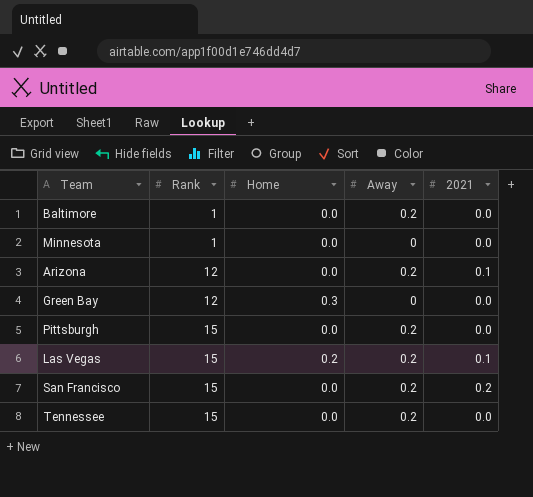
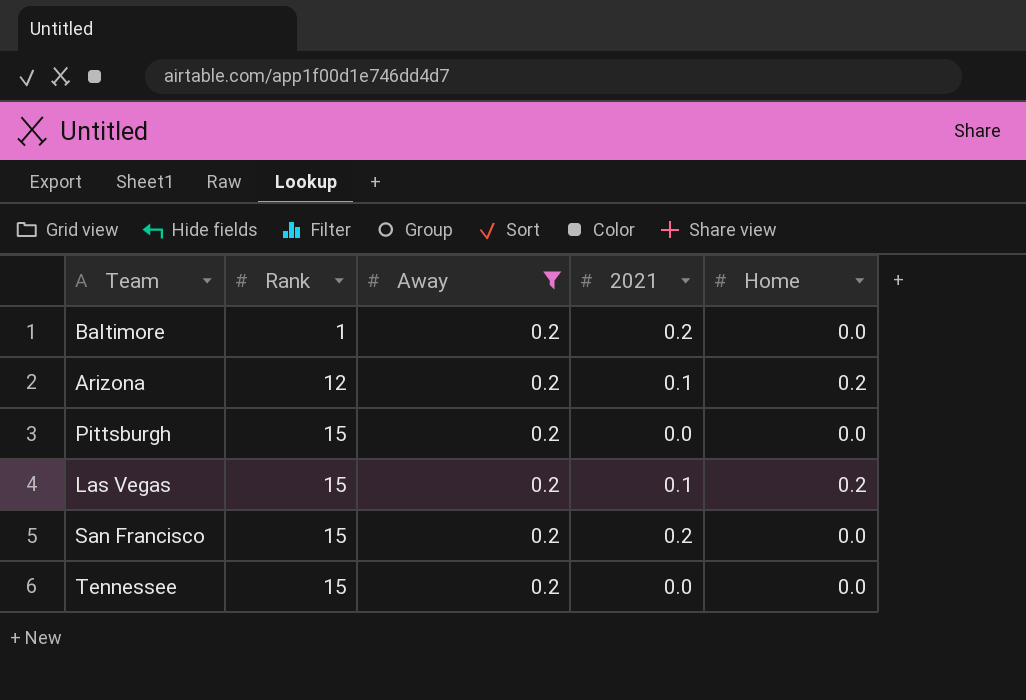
filter: none -> Away = 0.2
column Home | position: 3 -> 5
Baltimore | 2021: 0.0 -> 0.2
Arizona | Home: 0.0 -> 0.2

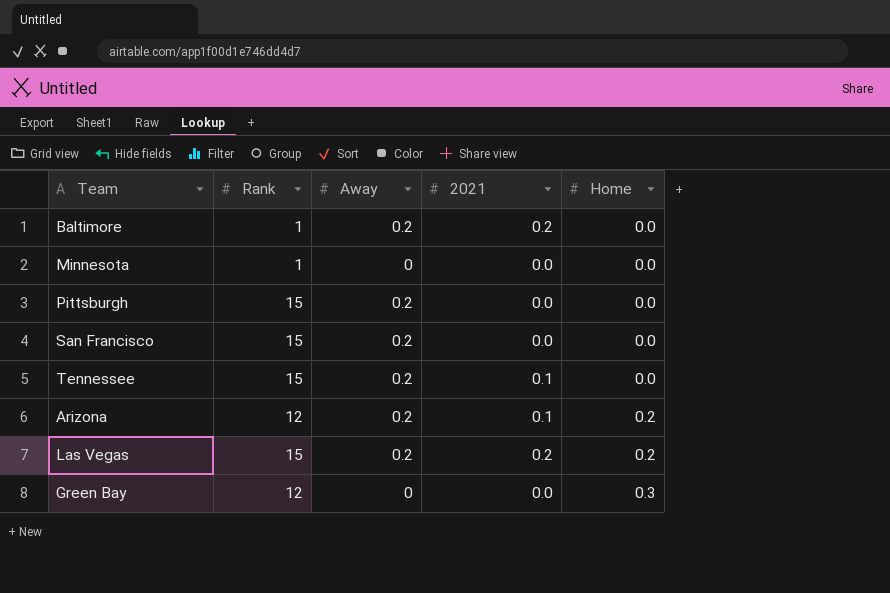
filter: Away = 0.2 -> none
row order: Rank ascending -> Home ascending
San Francisco | 2021: 0.2 -> 0.0
Tennessee | 2021: 0.0 -> 0.1
Las Vegas | 2021: 0.1 -> 0.2

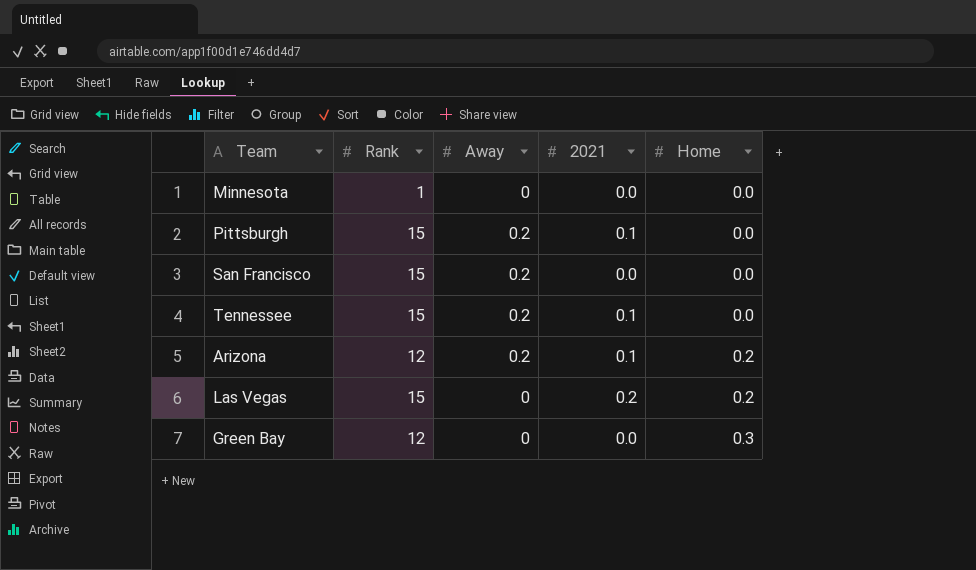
row Baltimore: 1 | 0.2 | 0.2 | 0.0 -> none
Pittsburgh | 2021: 0.0 -> 0.1
Las Vegas | Away: 0.2 -> 0

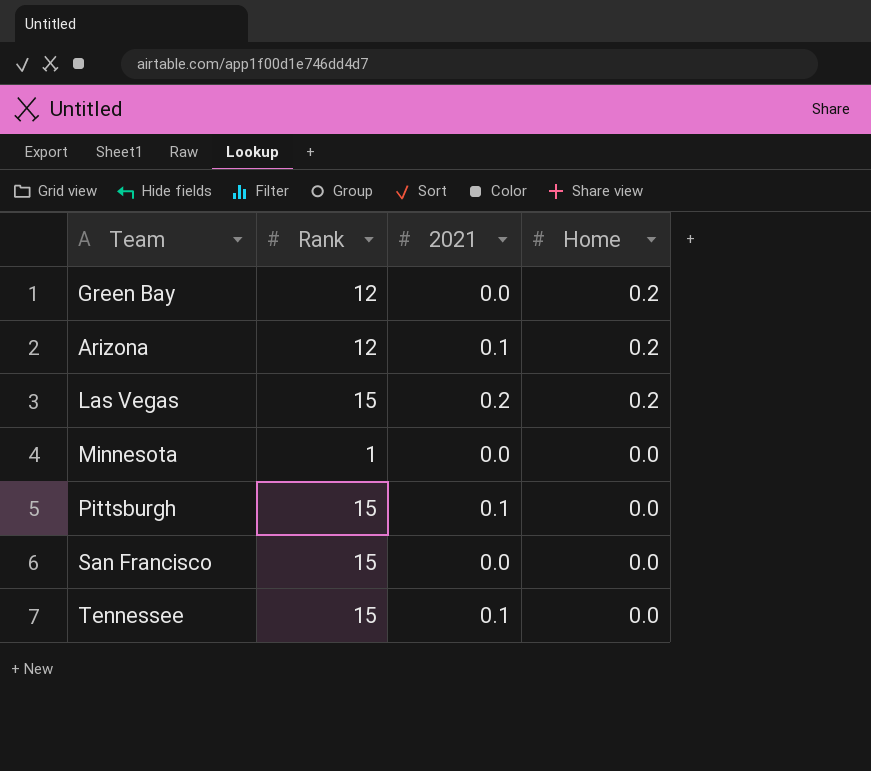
row order: Home ascending -> Home descending
column Away | position: 3 -> none
Green Bay | Home: 0.3 -> 0.2

